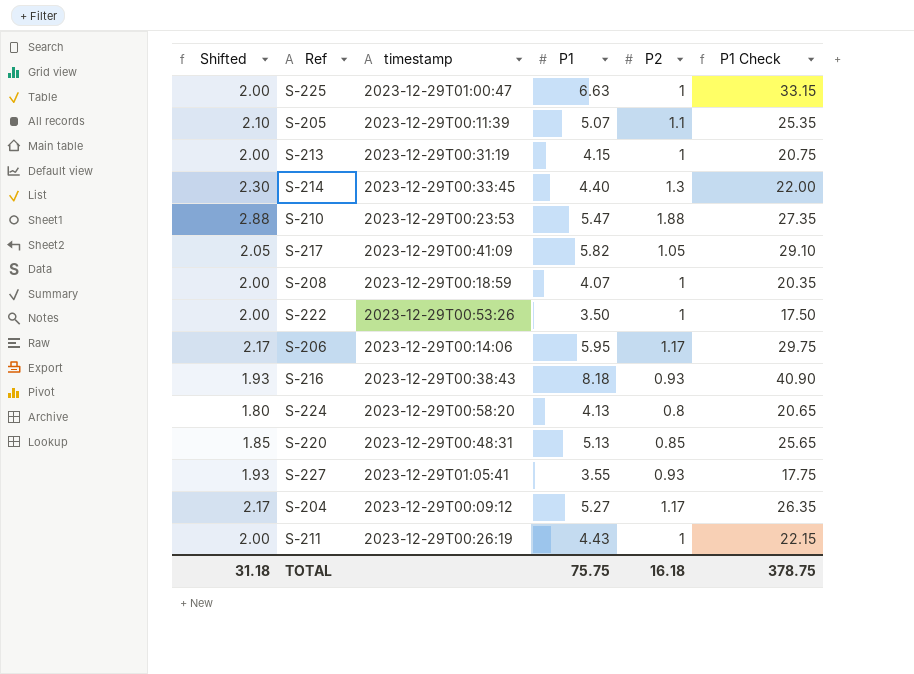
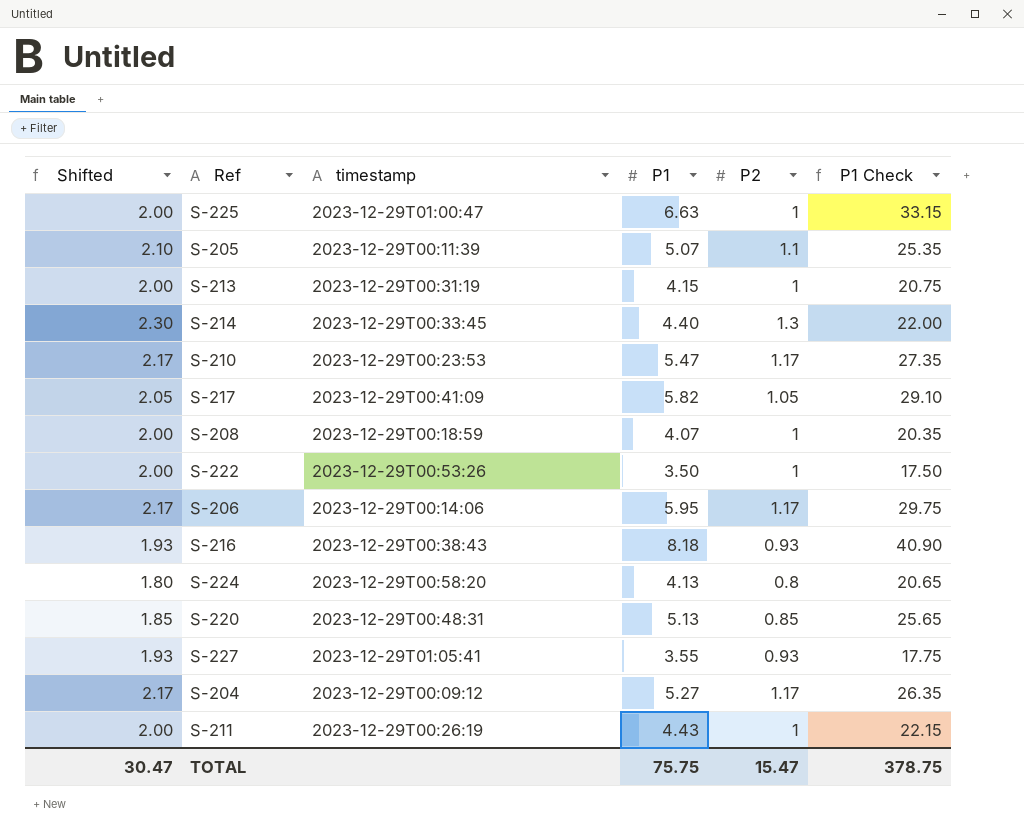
S-210 | Shifted: 2.88 -> 2.17
S-210 | P2: 1.88 -> 1.17
TOTAL | Shifted: 31.18 -> 30.47
TOTAL | P2: 16.18 -> 15.47

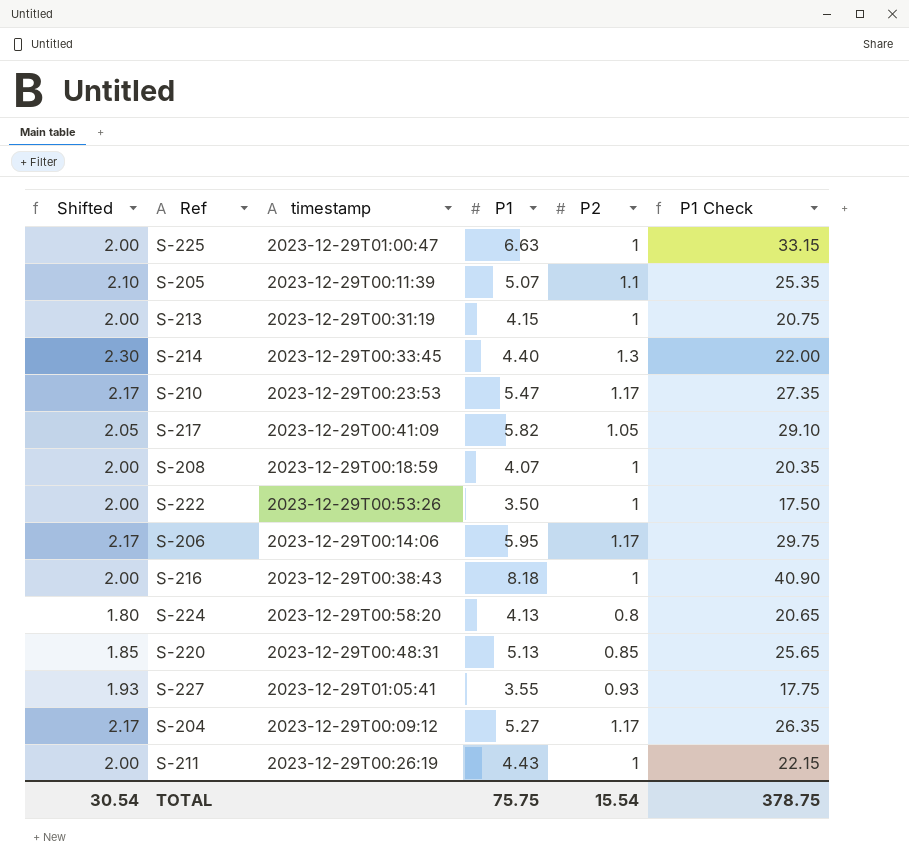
S-216 | Shifted: 1.93 -> 2.00
S-216 | P2: 0.93 -> 1
TOTAL | Shifted: 30.47 -> 30.54
TOTAL | P2: 15.47 -> 15.54

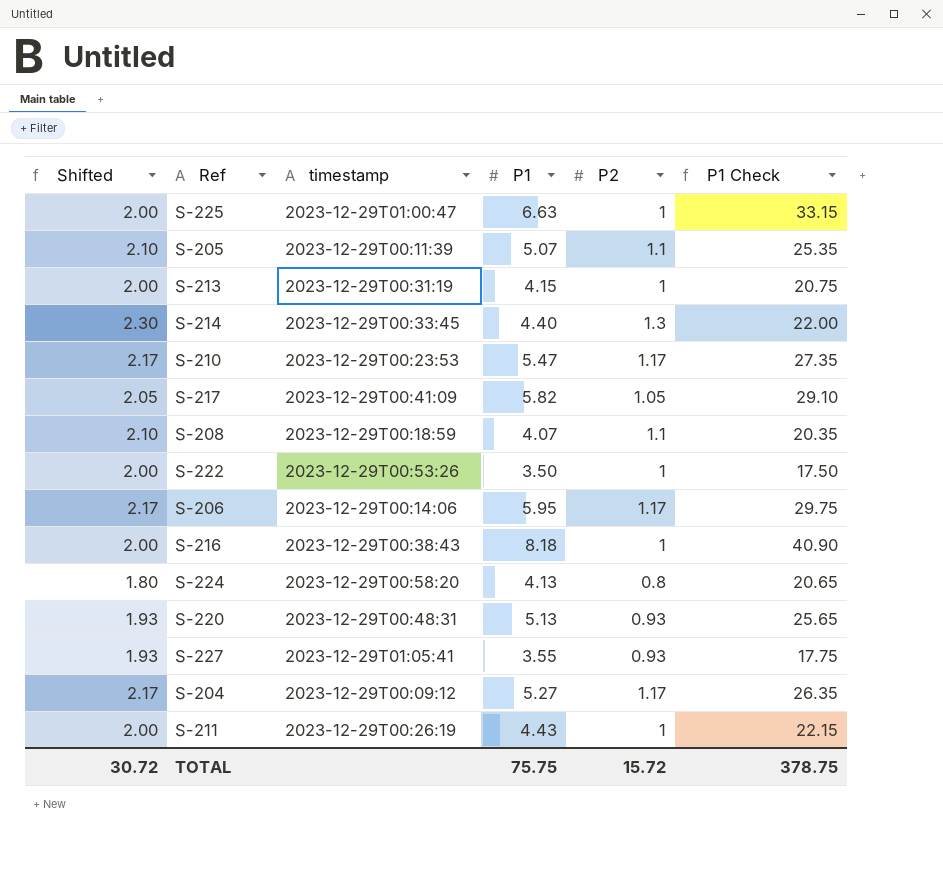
S-208 | Shifted: 2.00 -> 2.10
S-208 | P2: 1 -> 1.1
S-220 | Shifted: 1.85 -> 1.93
S-220 | P2: 0.85 -> 0.93
TOTAL | Shifted: 30.54 -> 30.72
TOTAL | P2: 15.54 -> 15.72

